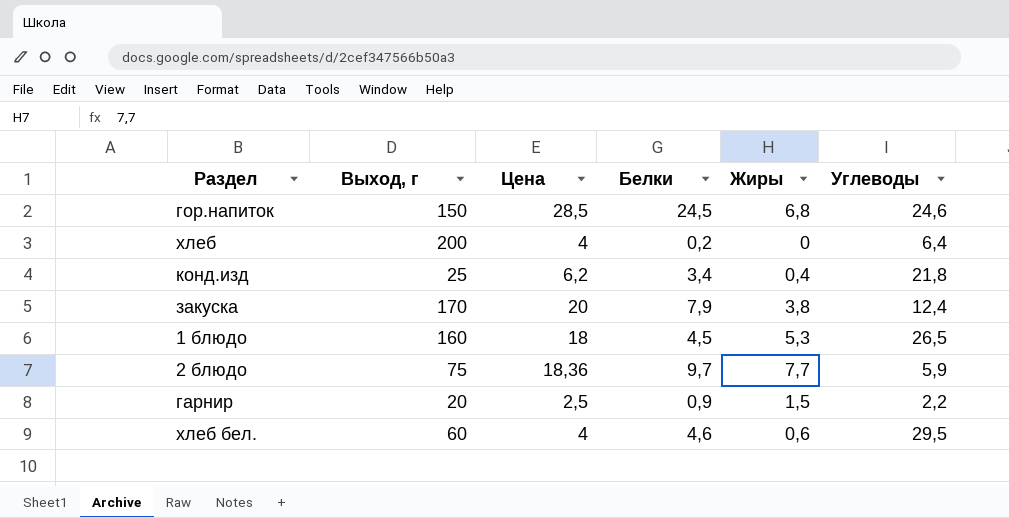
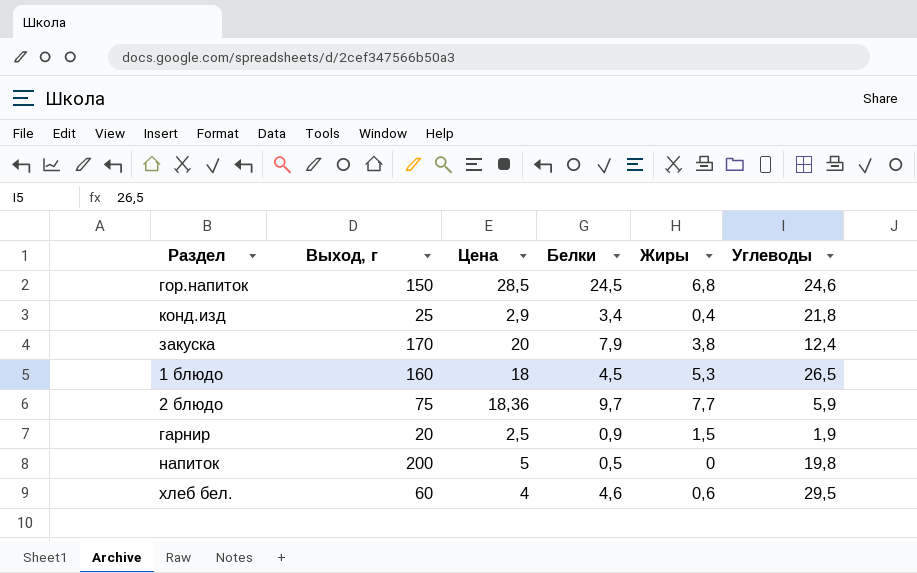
row хлеб: 200 | 4 | 0,2 | 0 | 6,4 -> none
конд.изд | Цена: 6,2 -> 2,9
гарнир | Углеводы: 2,2 -> 1,9
row напиток: none -> 200 | 5 | 0,5 | 0 | 19,8

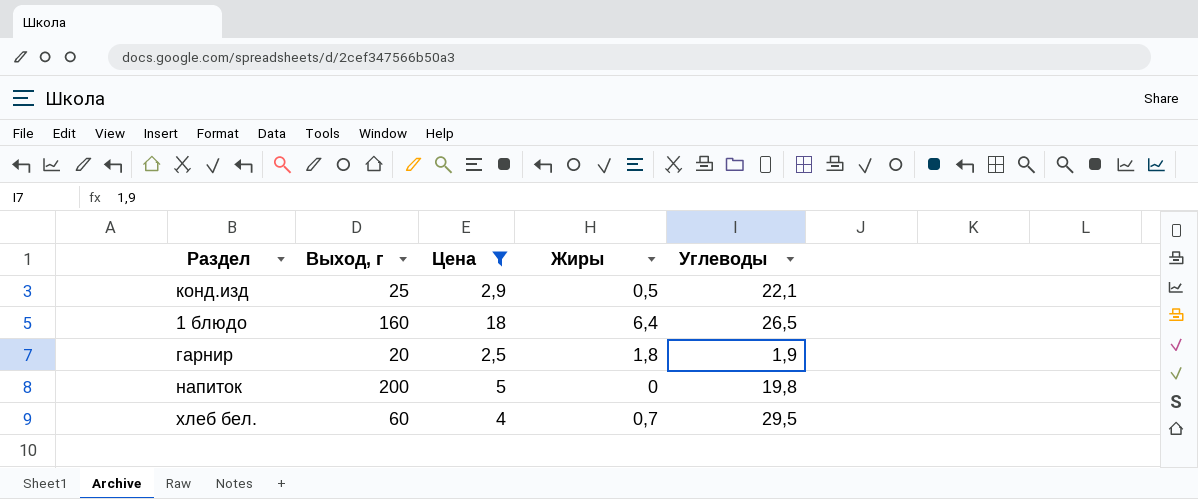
filter: none -> Цена <= 18
column Белки | position: 4 -> none
конд.изд | Жиры: 0,4 -> 0,5
конд.изд | Углеводы: 21,8 -> 22,1
1 блюдо | Жиры: 5,3 -> 6,4
гарнир | Жиры: 1,5 -> 1,8
хлеб бел. | Жиры: 0,6 -> 0,7

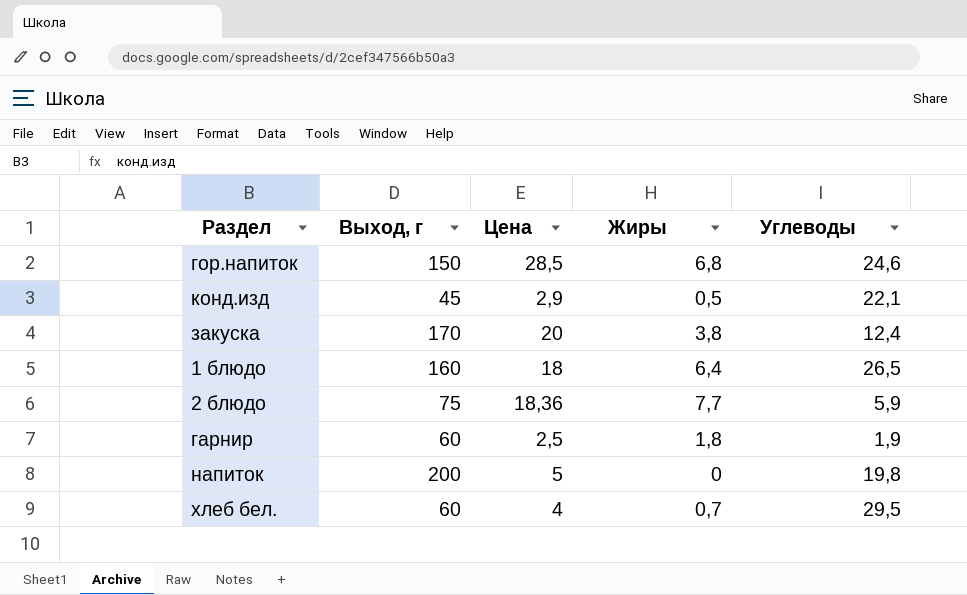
filter: Цена <= 18 -> none
конд.изд | Выход, г: 25 -> 45
гарнир | Выход, г: 20 -> 60

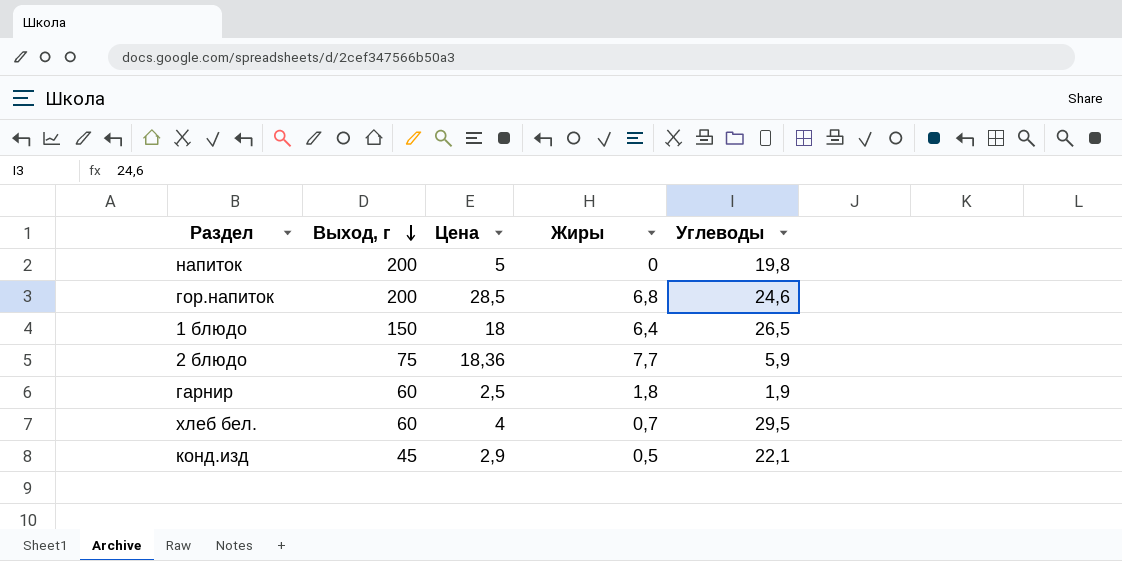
row order: none -> Выход, г descending
row закуска: 170 | 20 | 3,8 | 12,4 -> none
гор.напиток | Выход, г: 150 -> 200
1 блюдо | Выход, г: 160 -> 150

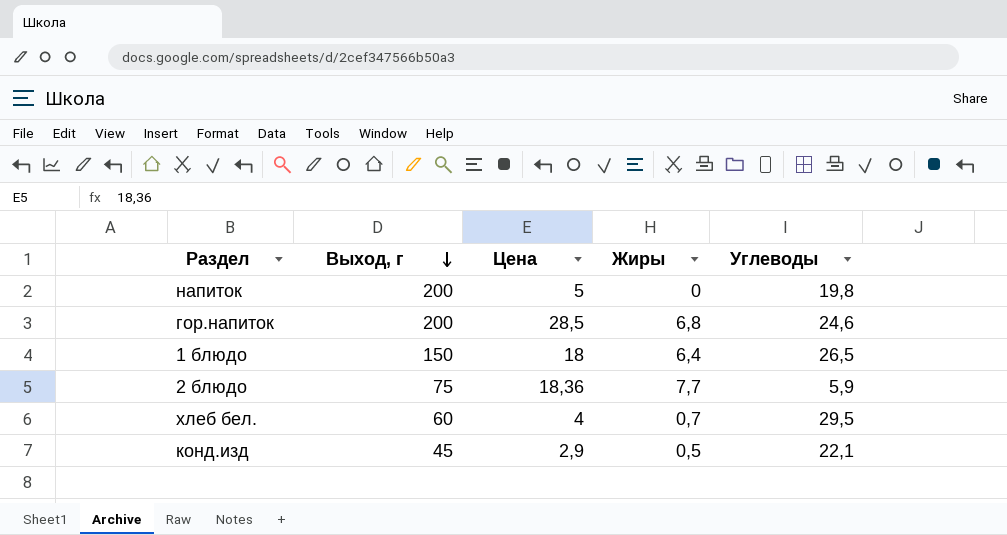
row гарнир: 60 | 2,5 | 1,8 | 1,9 -> none

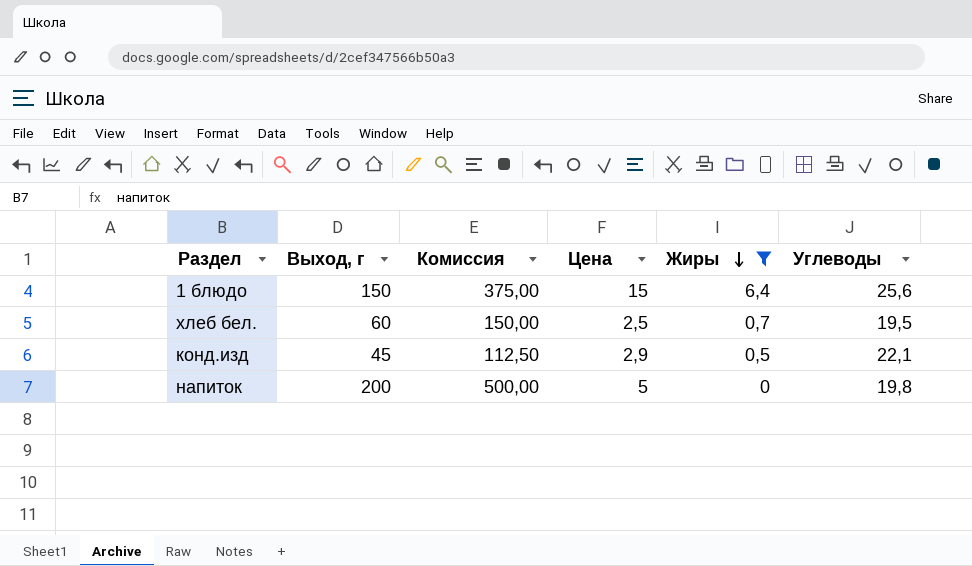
filter: none -> Жиры <= 6,4
row order: Выход, г descending -> Жиры descending
column Комиссия | formula: none -> [Выход, г] * 2,5
1 блюдо | Цена: 18 -> 15
1 блюдо | Углеводы: 26,5 -> 25,6
хлеб бел. | Цена: 4 -> 2,5
хлеб бел. | Углеводы: 29,5 -> 19,5

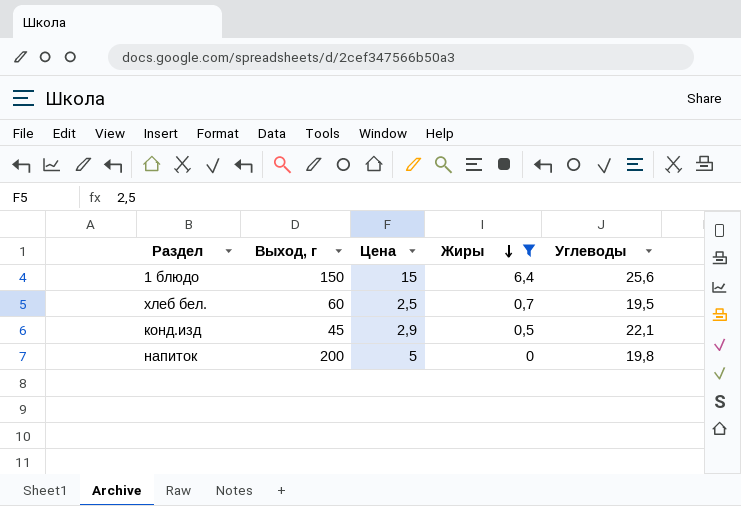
column Комиссия | formula: [Выход, г] * 2,5 -> none

